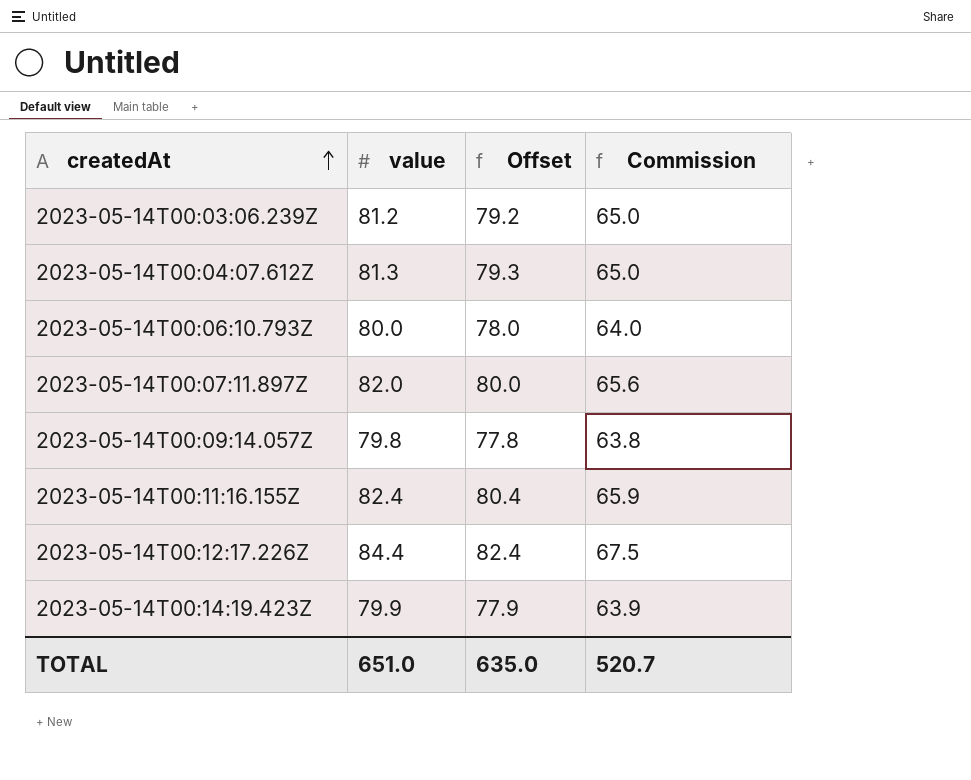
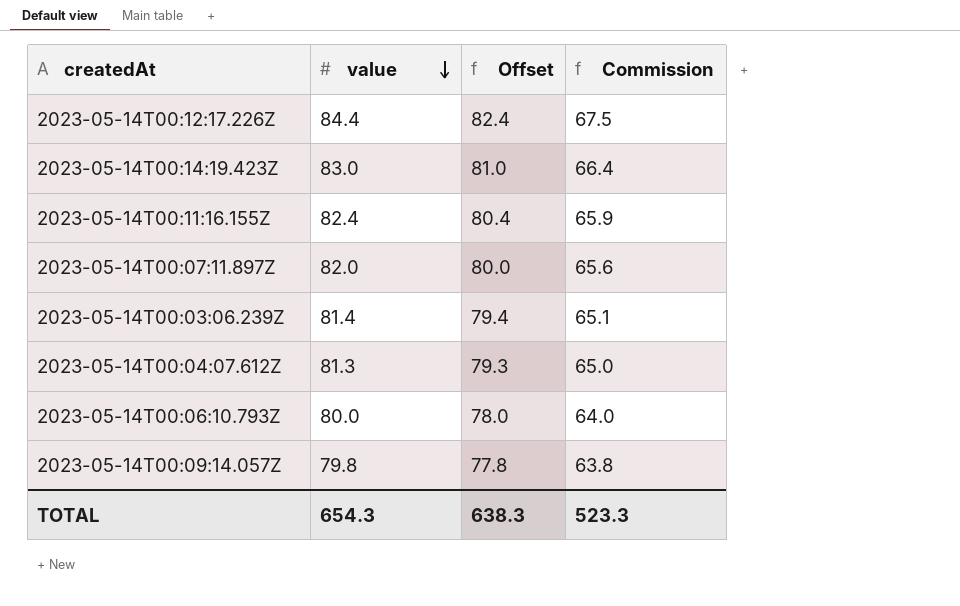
row order: createdAt ascending -> value descending
2023-05-14T00:14:19.423Z | value: 79.9 -> 83.0
2023-05-14T00:14:19.423Z | Offset: 77.9 -> 81.0
2023-05-14T00:14:19.423Z | Commission: 63.9 -> 66.4
2023-05-14T00:03:06.239Z | value: 81.2 -> 81.4
2023-05-14T00:03:06.239Z | Offset: 79.2 -> 79.4
2023-05-14T00:03:06.239Z | Commission: 65.0 -> 65.1
TOTAL | value: 651.0 -> 654.3
TOTAL | Offset: 635.0 -> 638.3
TOTAL | Commission: 520.7 -> 523.3

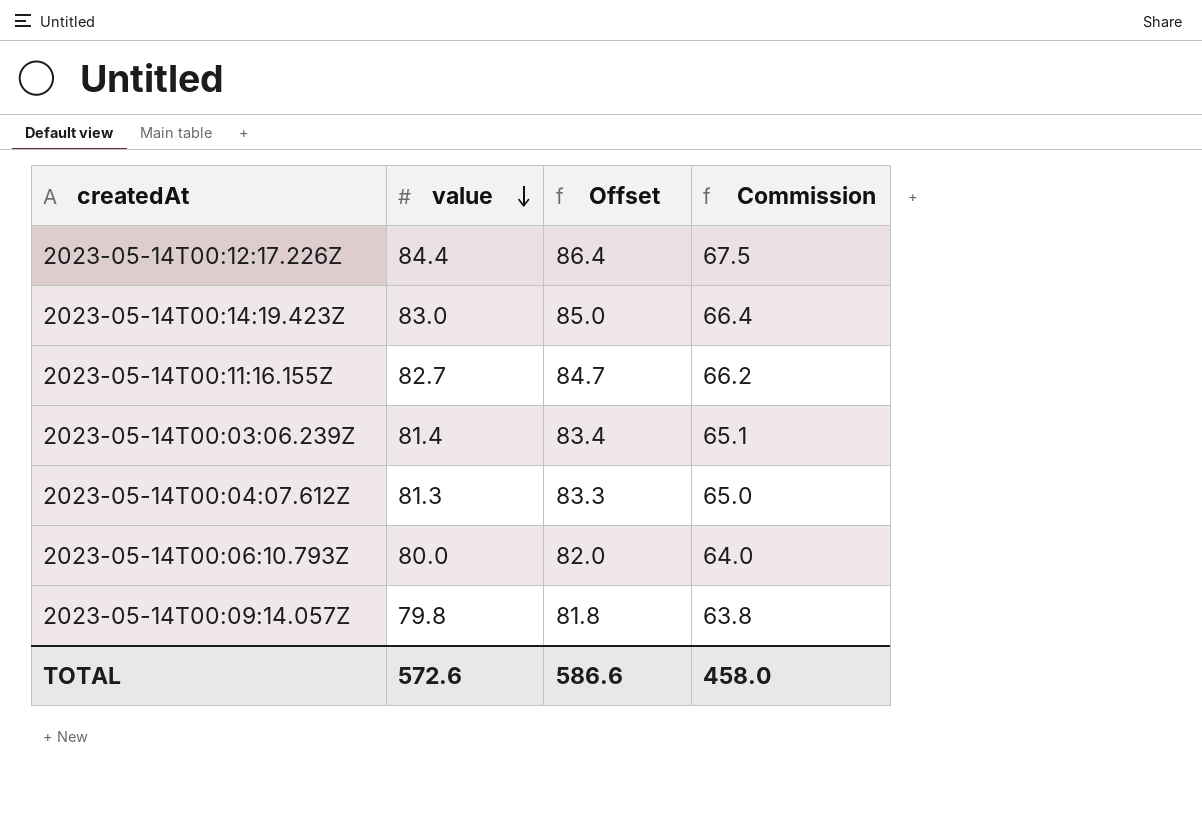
column Offset | formula: [value] - 2 -> [value] + 2
row 2023-05-14T00:07:11.897Z: 82.0 | 80.0 | 65.6 -> none
2023-05-14T00:11:16.155Z | value: 82.4 -> 82.7
2023-05-14T00:11:16.155Z | Commission: 65.9 -> 66.2
TOTAL | value: 654.3 -> 572.6
TOTAL | Offset: 638.3 -> 586.6
TOTAL | Commission: 523.3 -> 458.0

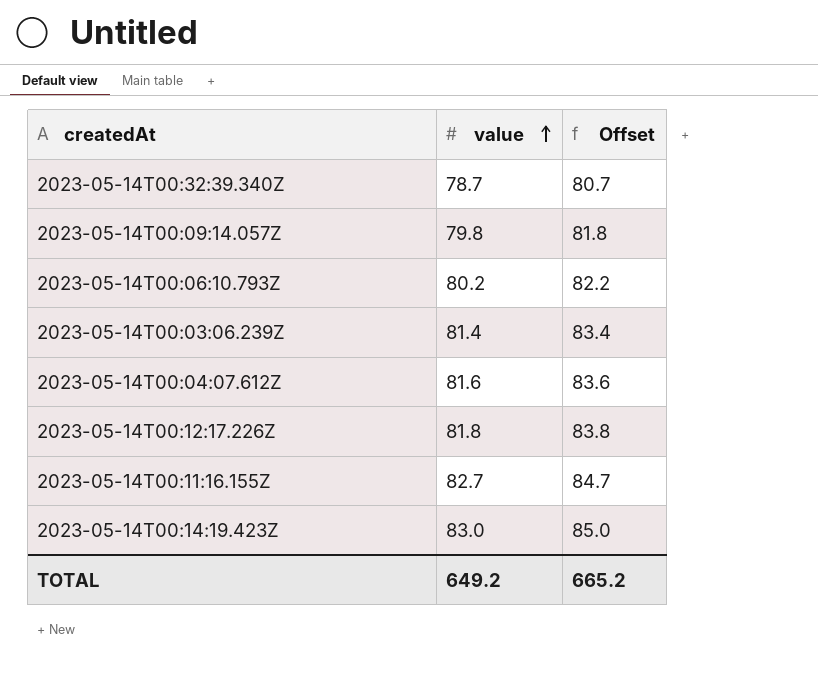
row order: value descending -> value ascending
column Commission | formula: [value] * 0.8 -> none
row 2023-05-14T00:32:39.340Z: none -> 78.7 | 80.7
2023-05-14T00:06:10.793Z | value: 80.0 -> 80.2
2023-05-14T00:06:10.793Z | Offset: 82.0 -> 82.2
2023-05-14T00:04:07.612Z | value: 81.3 -> 81.6
2023-05-14T00:04:07.612Z | Offset: 83.3 -> 83.6
2023-05-14T00:12:17.226Z | value: 84.4 -> 81.8
2023-05-14T00:12:17.226Z | Offset: 86.4 -> 83.8
TOTAL | value: 572.6 -> 649.2
TOTAL | Offset: 586.6 -> 665.2

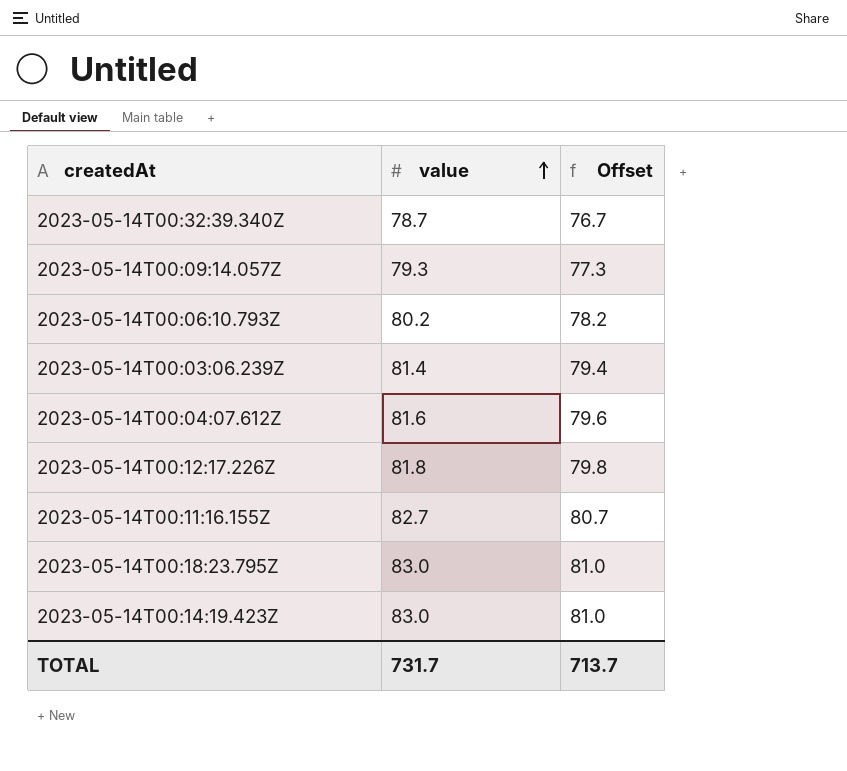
column Offset | formula: [value] + 2 -> [value] - 2
2023-05-14T00:09:14.057Z | value: 79.8 -> 79.3
row 2023-05-14T00:18:23.795Z: none -> 83.0 | 81.0
TOTAL | value: 649.2 -> 731.7
TOTAL | Offset: 665.2 -> 713.7

